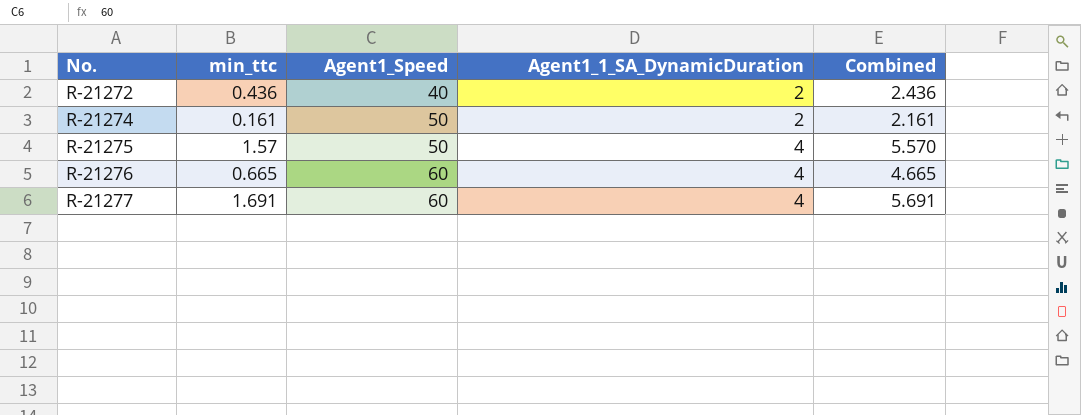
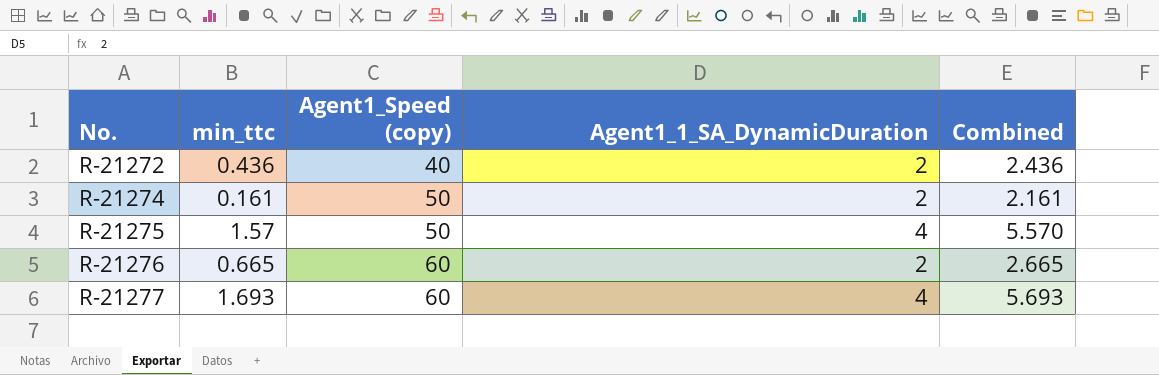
column name: Agent1_Speed -> Agent1_Speed (copy)
R-21276 | Agent1_1_SA_DynamicDuration: 4 -> 2
R-21276 | Combined: 4.665 -> 2.665
R-21277 | min_ttc: 1.691 -> 1.693
R-21277 | Combined: 5.691 -> 5.693

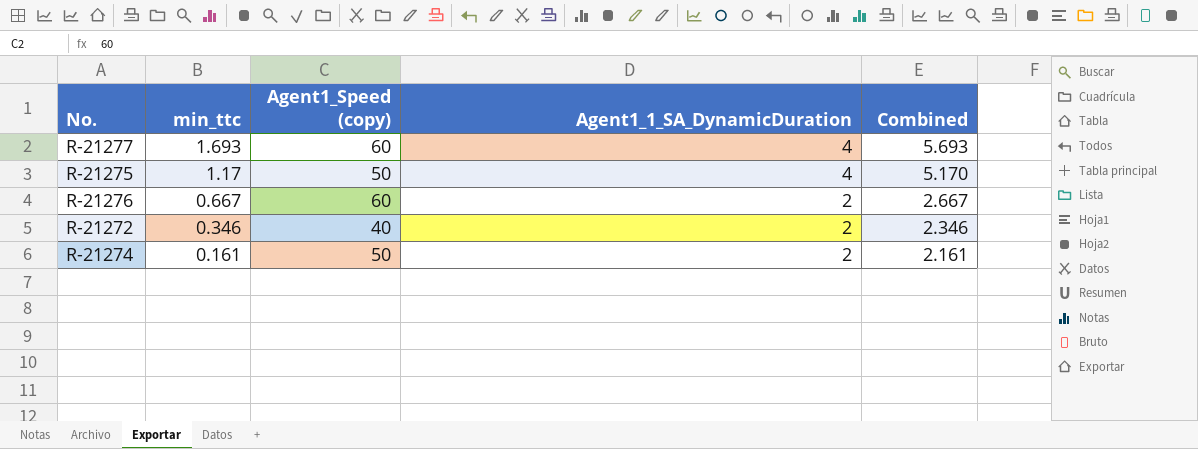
row order: No. ascending -> min_ttc descending
R-21275 | min_ttc: 1.57 -> 1.17
R-21275 | Combined: 5.570 -> 5.170
R-21276 | min_ttc: 0.665 -> 0.667
R-21276 | Combined: 2.665 -> 2.667
R-21272 | min_ttc: 0.436 -> 0.346
R-21272 | Combined: 2.436 -> 2.346

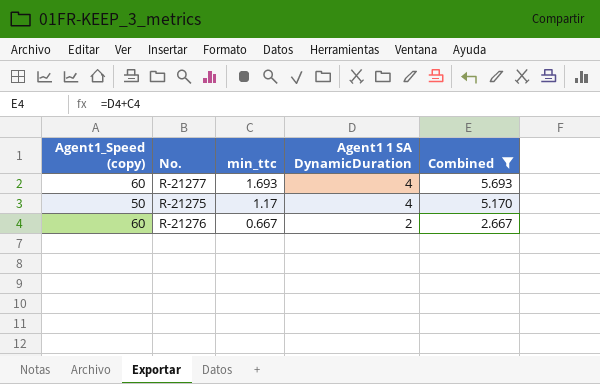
filter: none -> Combined >= 2.667
column Agent1_Speed (copy) | position: 3 -> 1
column name: Agent1_1_SA_DynamicDuration -> Agent1 1 SA DynamicDuration

